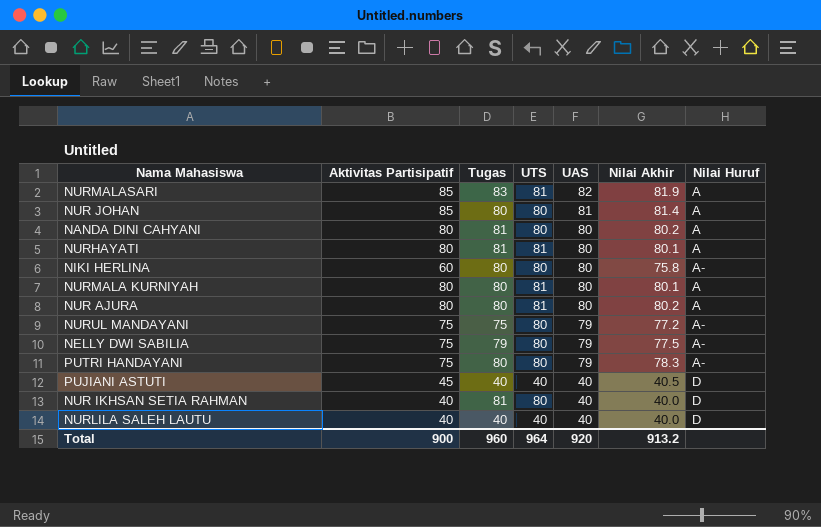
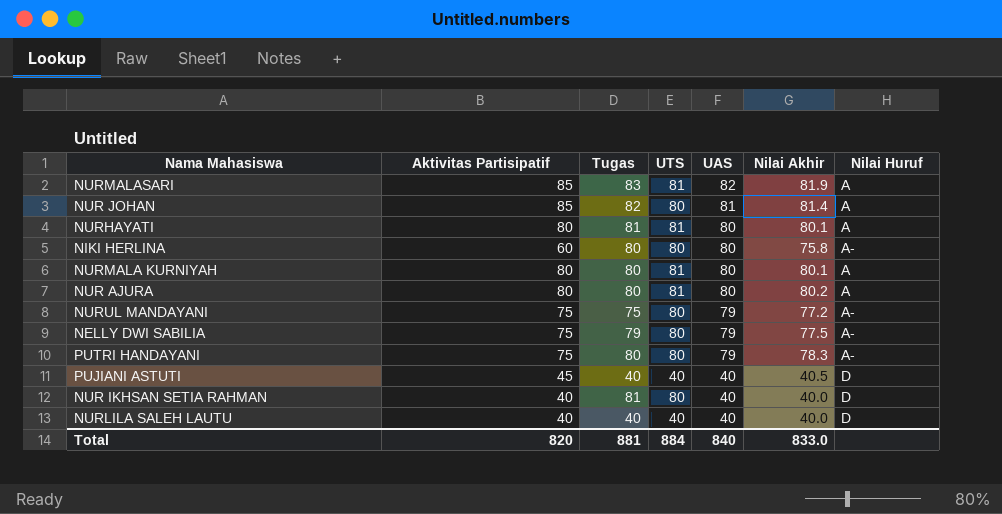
row NANDA DINI CAHYANI: 80 | 81 | 80 | 80 | 80.2 | A -> none
NUR JOHAN | Tugas: 80 -> 82
Total | Aktivitas Partisipatif: 900 -> 820
Total | Tugas: 960 -> 881
Total | UTS: 964 -> 884
Total | UAS: 920 -> 840
Total | Nilai Akhir: 913.2 -> 833.0

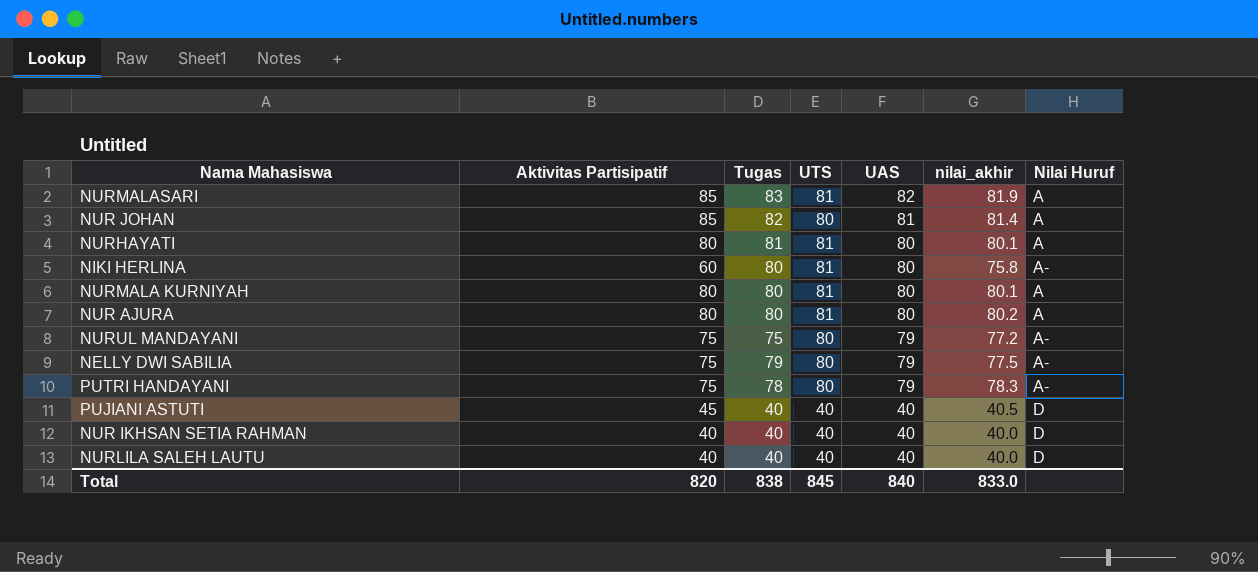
column name: Nilai Akhir -> nilai_akhir
NIKI HERLINA | UTS: 80 -> 81
PUTRI HANDAYANI | Tugas: 80 -> 78
NUR IKHSAN SETIA RAHMAN | Tugas: 81 -> 40
NUR IKHSAN SETIA RAHMAN | UTS: 80 -> 40
Total | Tugas: 881 -> 838
Total | UTS: 884 -> 845

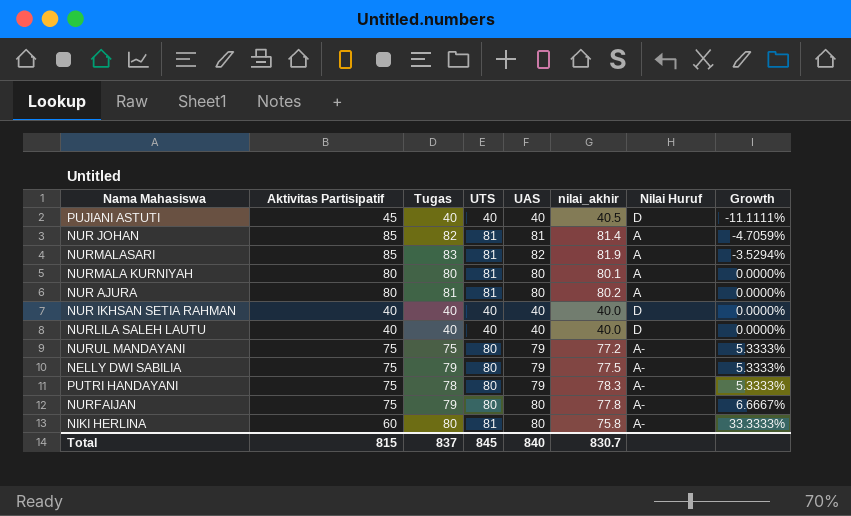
row order: UAS descending -> Growth ascending
column Growth | formula: none -> ([UAS] - [Aktivitas Partisipatif]) / [Aktivitas Partisipatif]
row NURHAYATI: 80 | 81 | 81 | 80 | 80.1 | A -> none
NUR JOHAN | UTS: 80 -> 81
NUR AJURA | Tugas: 80 -> 81
row NURFAIJAN: none -> 75 | 79 | 80 | 80 | 77.8 | A- | 6.6667%
Total | Aktivitas Partisipatif: 820 -> 815
Total | Tugas: 838 -> 837
Total | nilai_akhir: 833.0 -> 830.7

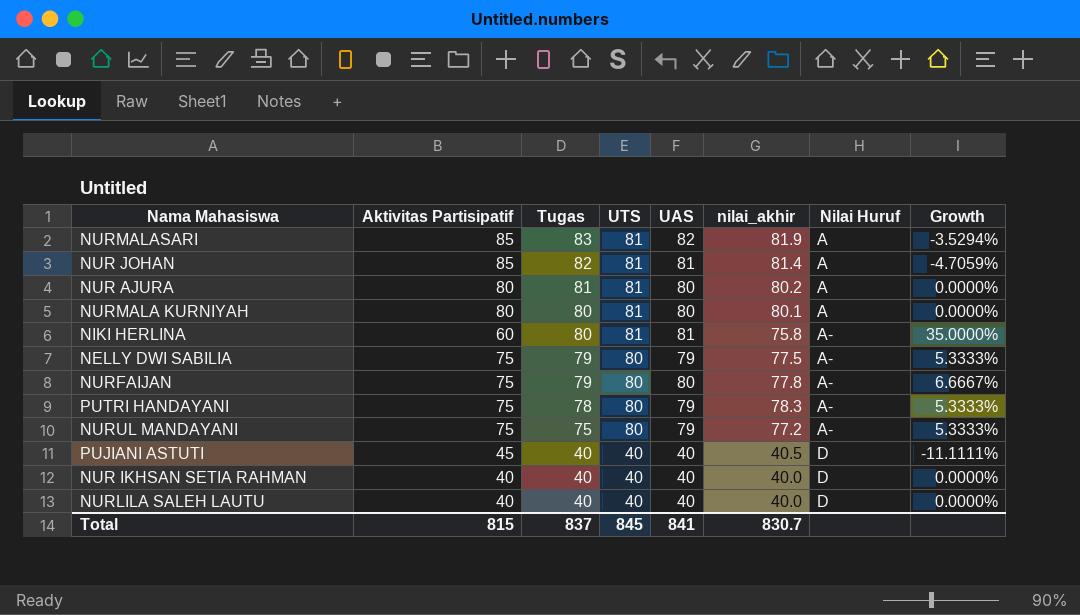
row order: Growth ascending -> Tugas descending
NIKI HERLINA | UAS: 80 -> 81
NIKI HERLINA | Growth: 33.3333% -> 35.0000%
Total | UAS: 840 -> 841

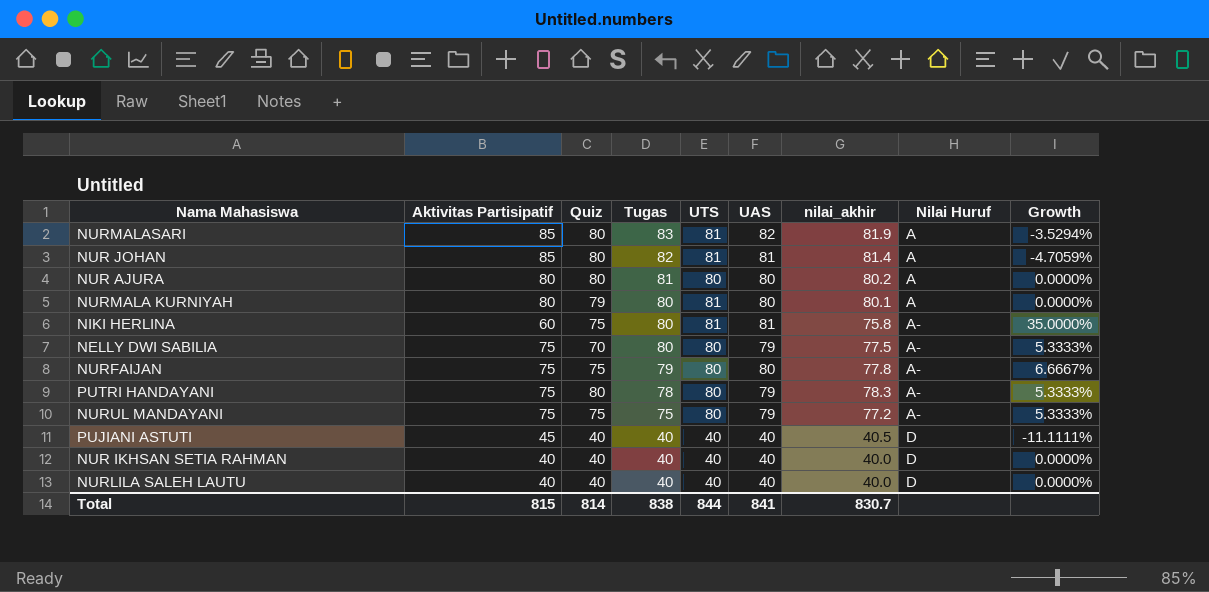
column Quiz | position: none -> 3
NUR AJURA | UTS: 81 -> 80
NELLY DWI SABILIA | Tugas: 79 -> 80
Total | Tugas: 837 -> 838
Total | UTS: 845 -> 844

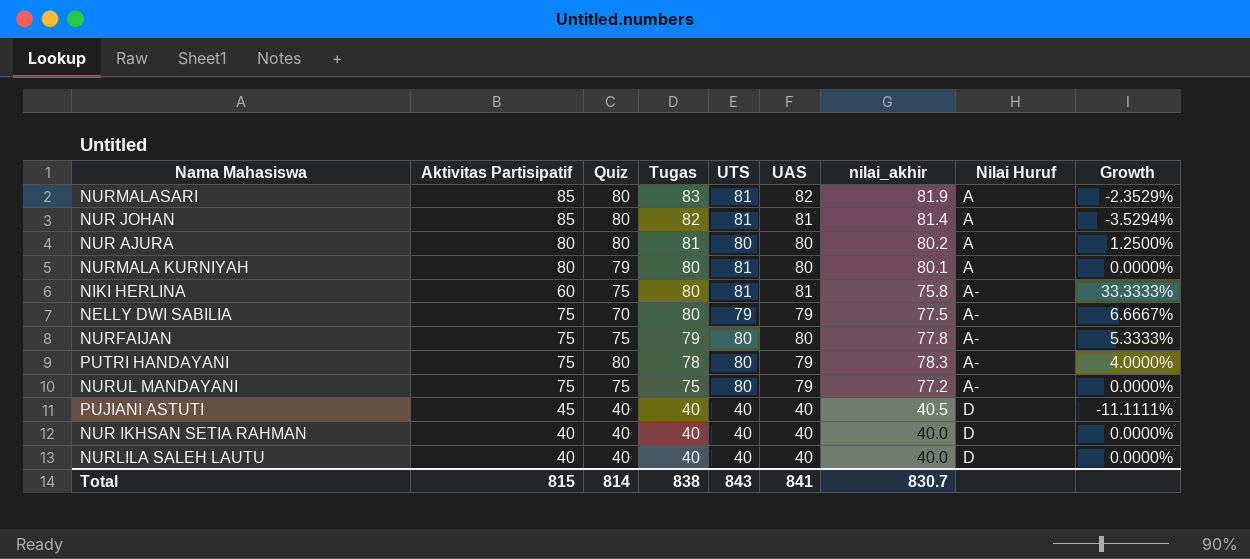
column Growth | formula: ([UAS] - [Aktivitas Partisipatif]) / [Aktivitas Partisipatif] -> ([Tugas] - [Aktivitas Partisipatif]) / [Aktivitas Partisipatif]
NELLY DWI SABILIA | UTS: 80 -> 79
Total | UTS: 844 -> 843

